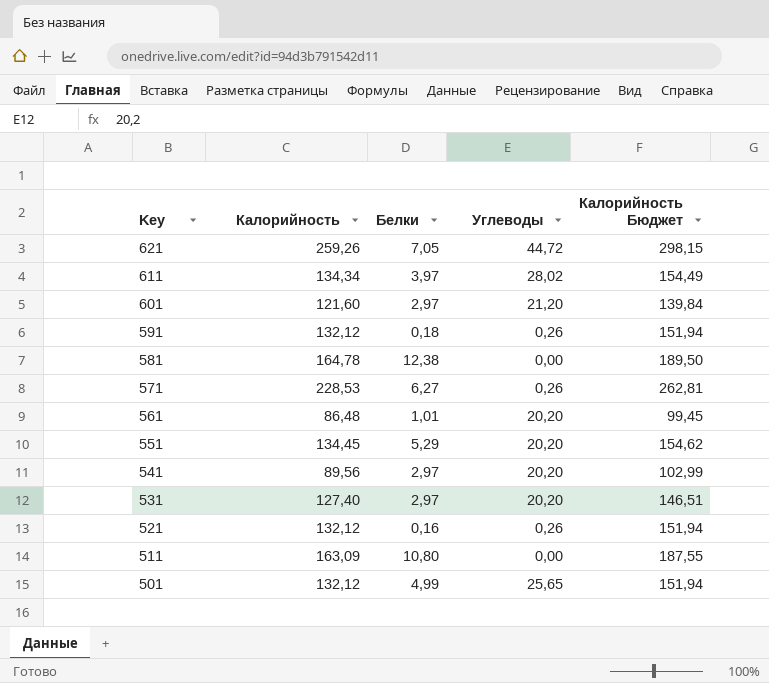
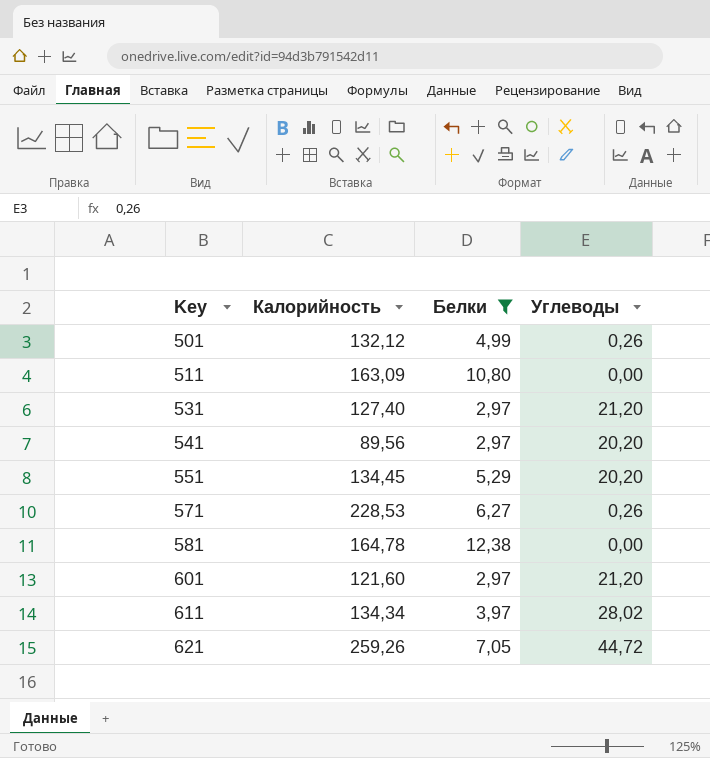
filter: none -> Белки >= 2,97
row order: Key descending -> Key ascending
column Калорийность Бюджет | formula: [Калорийность] * 1,15 -> none
501 | Углеводы: 25,65 -> 0,26
531 | Углеводы: 20,20 -> 21,20

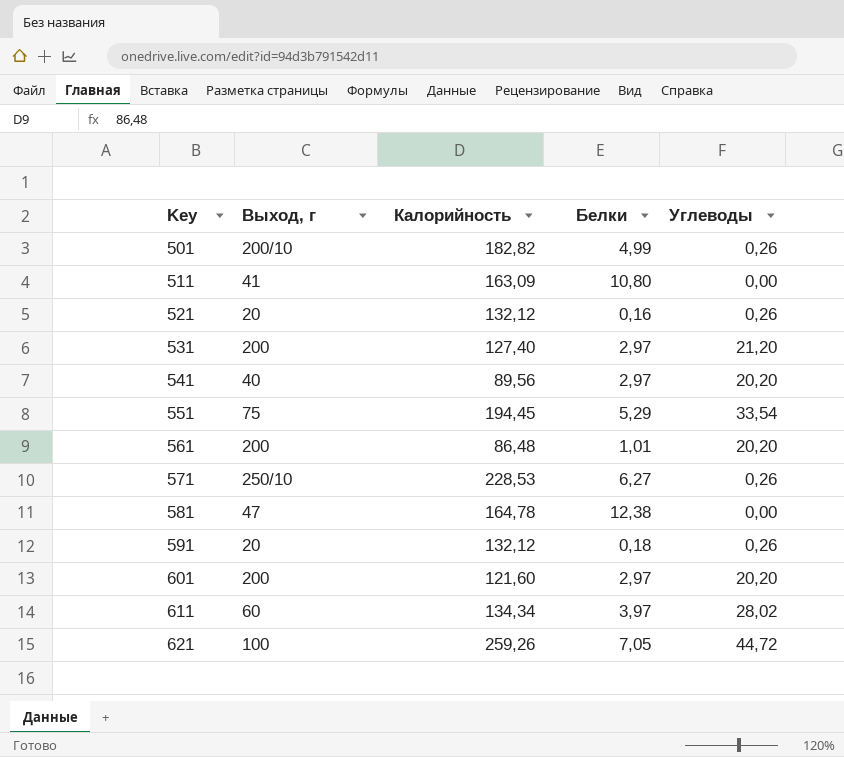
filter: Белки >= 2,97 -> none
column Выход, г | position: none -> 2
501 | Калорийность: 132,12 -> 182,82
551 | Калорийность: 134,45 -> 194,45
551 | Углеводы: 20,20 -> 33,54
601 | Углеводы: 21,20 -> 20,20

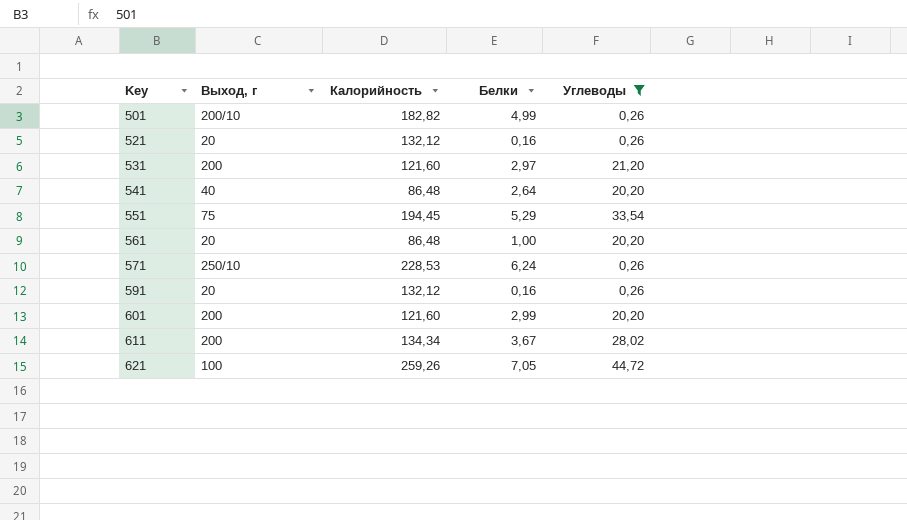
filter: none -> Углеводы != 0,00
531 | Калорийность: 127,40 -> 121,60
541 | Калорийность: 89,56 -> 86,48
541 | Белки: 2,97 -> 2,64
561 | Выход, г: 200 -> 20
561 | Белки: 1,01 -> 1,00
571 | Белки: 6,27 -> 6,24
591 | Белки: 0,18 -> 0,16
601 | Белки: 2,97 -> 2,99
611 | Выход, г: 60 -> 200
611 | Белки: 3,97 -> 3,67

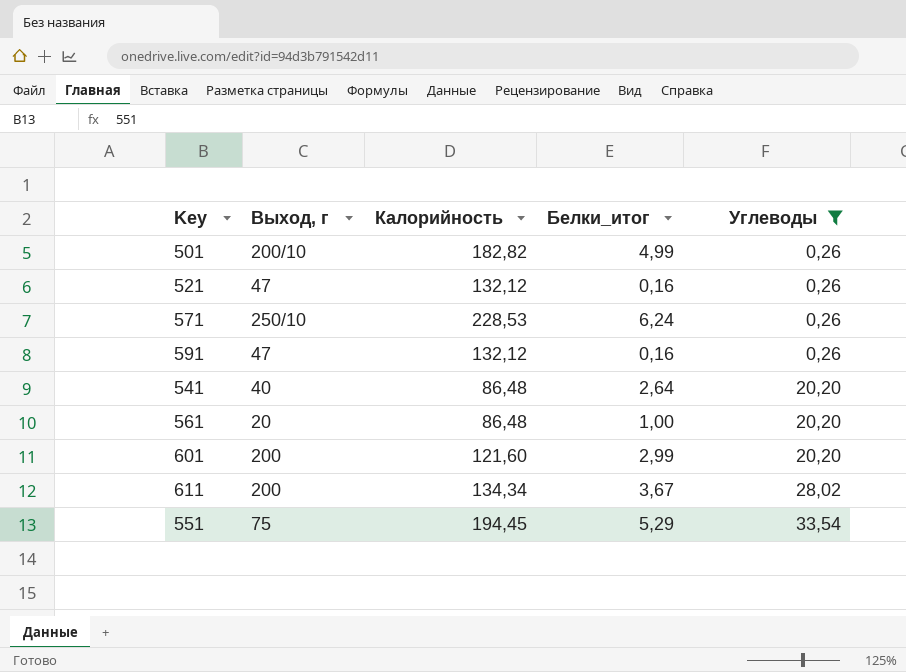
row order: Key ascending -> Углеводы ascending
column name: Белки -> Белки_итог
row 531: 200 | 121,60 | 2,97 | 21,20 -> none
row 621: 100 | 259,26 | 7,05 | 44,72 -> none
521 | Выход, г: 20 -> 47
591 | Выход, г: 20 -> 47

